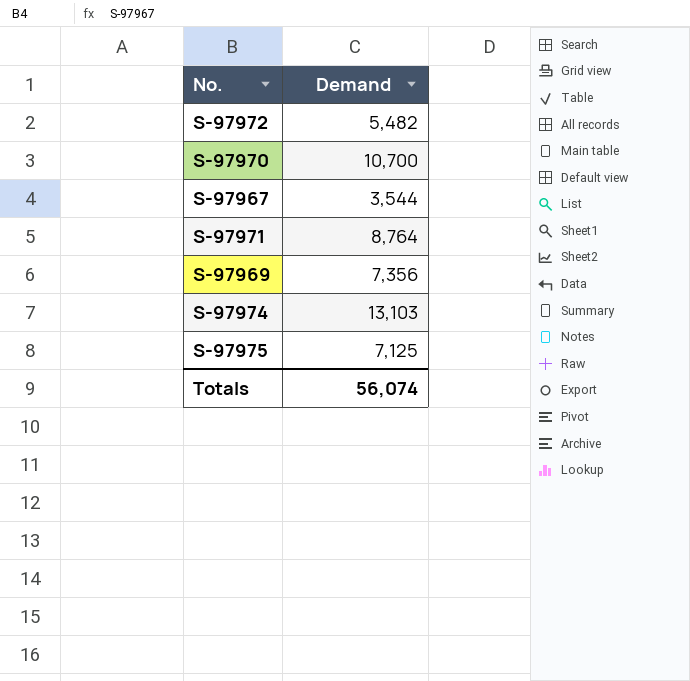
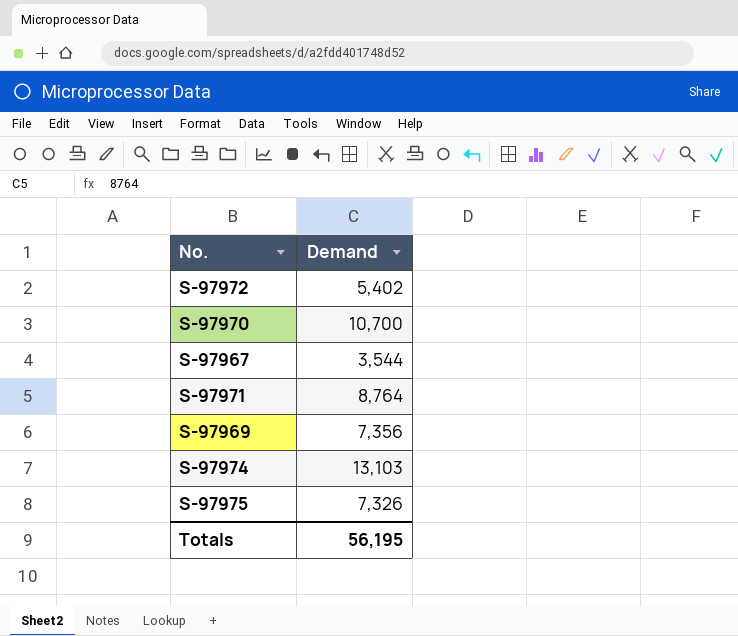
S-97972 | Demand: 5,482 -> 5,402
S-97975 | Demand: 7,125 -> 7,326
Totals | Demand: 56,074 -> 56,195

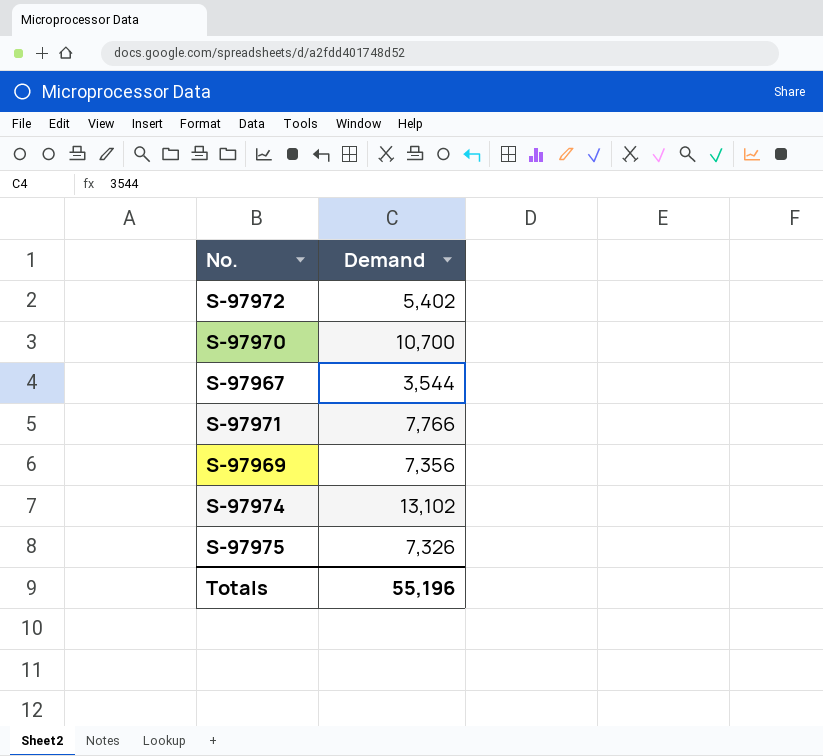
S-97971 | Demand: 8,764 -> 7,766
S-97974 | Demand: 13,103 -> 13,102
Totals | Demand: 56,195 -> 55,196

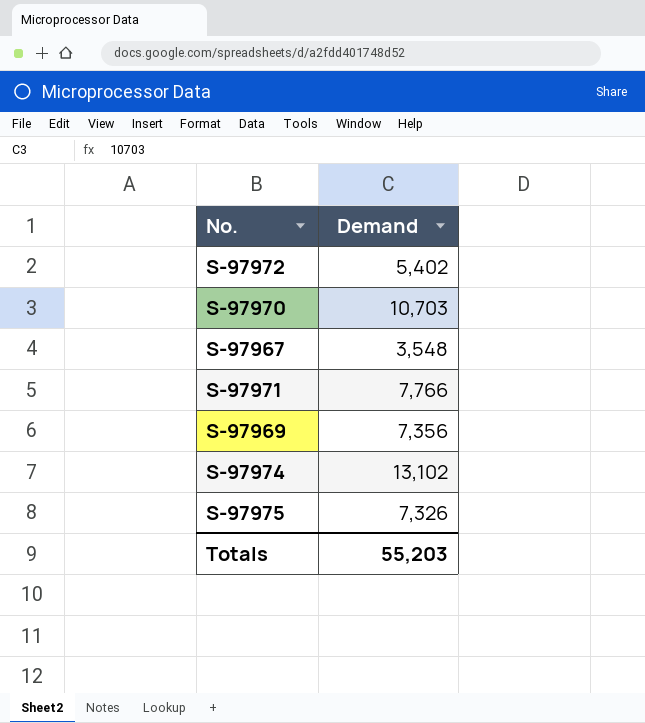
S-97970 | Demand: 10,700 -> 10,703
S-97967 | Demand: 3,544 -> 3,548
Totals | Demand: 55,196 -> 55,203

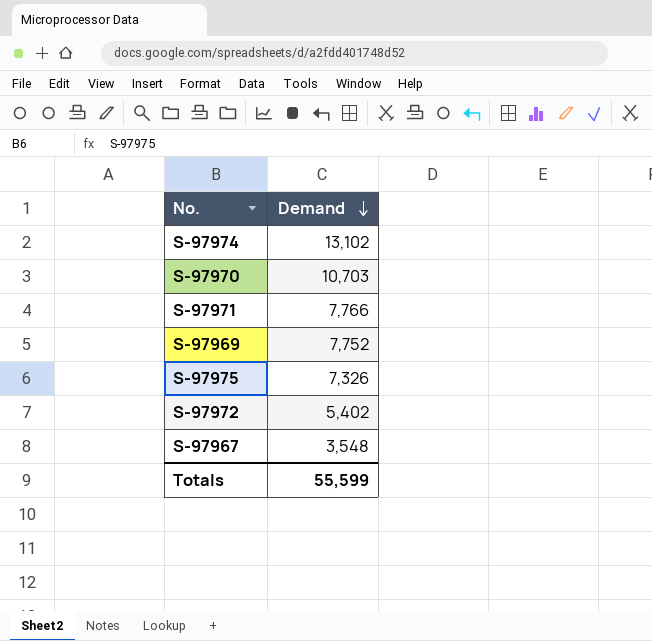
row order: none -> Demand descending
S-97969 | Demand: 7,356 -> 7,752
Totals | Demand: 55,203 -> 55,599

